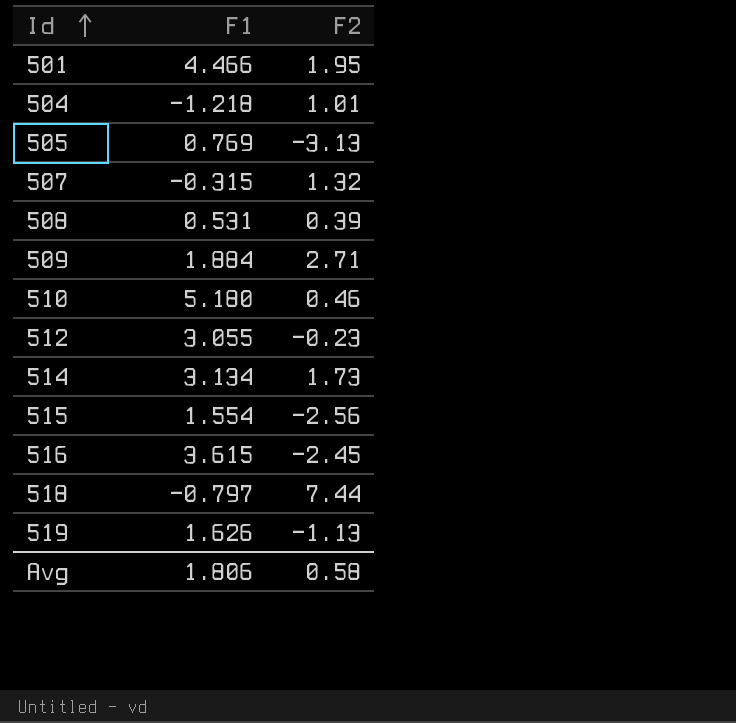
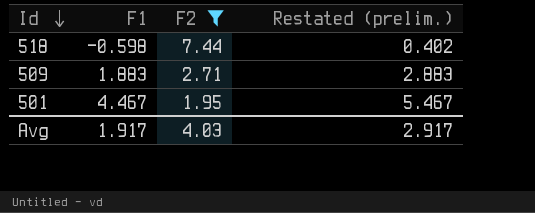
filter: none -> F2 >= 1.95
row order: Id ascending -> Id descending
column Restated (prelim.) | formula: none -> [F1] + 1
518 | F1: -0.797 -> -0.598
509 | F1: 1.884 -> 1.883
501 | F1: 4.466 -> 4.467
Avg | F1: 1.806 -> 1.917
Avg | F2: 0.58 -> 4.03

